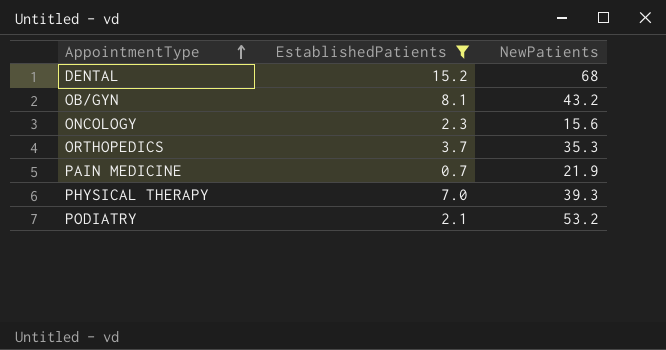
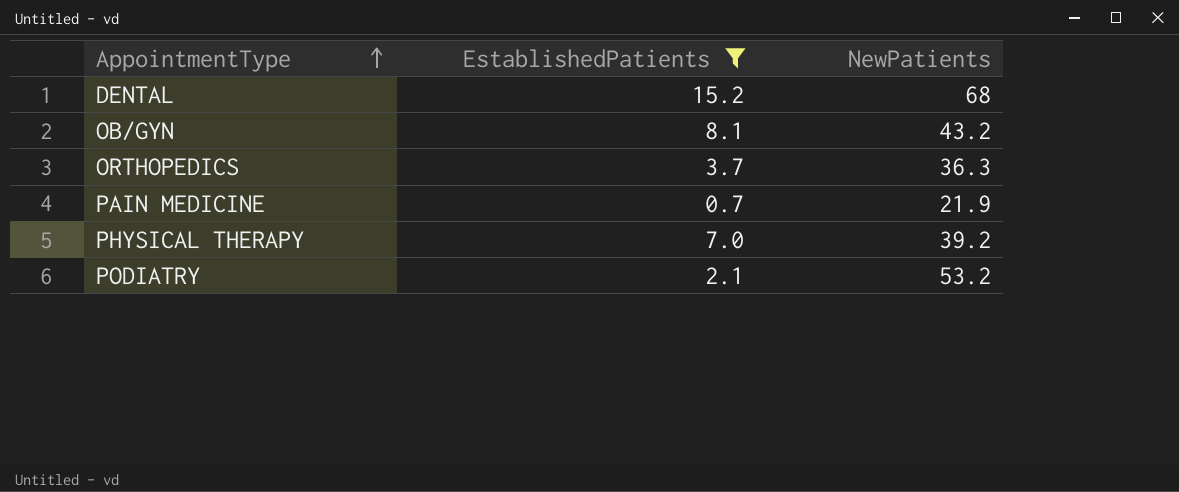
row ONCOLOGY: 2.3 | 15.6 -> none
ORTHOPEDICS | NewPatients: 35.3 -> 36.3
PHYSICAL THERAPY | NewPatients: 39.3 -> 39.2

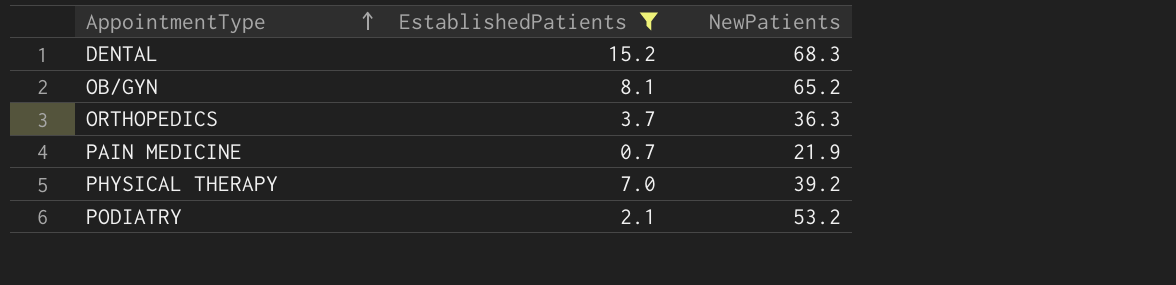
DENTAL | NewPatients: 68 -> 68.3
OB/GYN | NewPatients: 43.2 -> 65.2

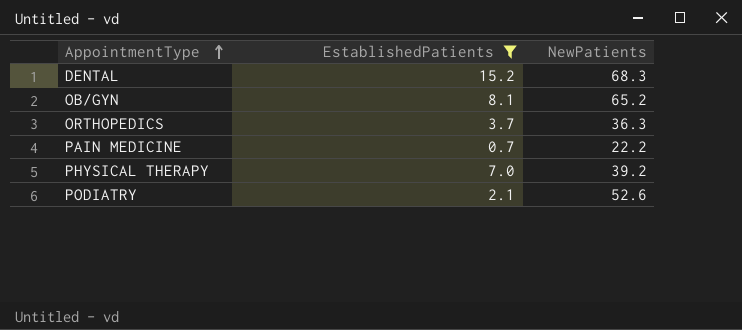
PAIN MEDICINE | NewPatients: 21.9 -> 22.2
PODIATRY | NewPatients: 53.2 -> 52.6

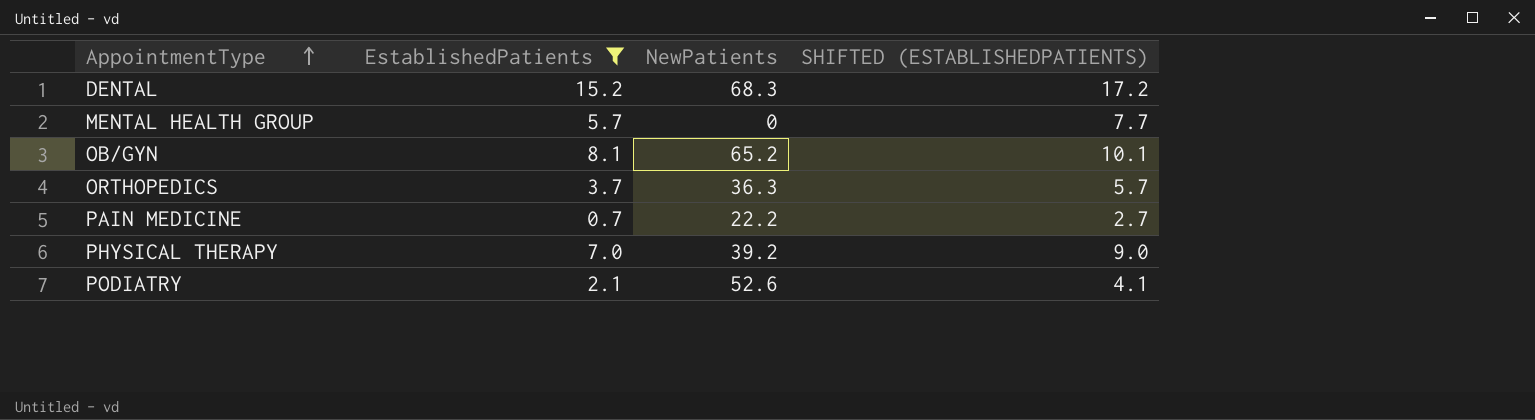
column SHIFTED (ESTABLISHEDPATIENTS) | formula: none -> [EstablishedPatients] + 2
row MENTAL HEALTH GROUP: none -> 5.7 | 0 | 7.7

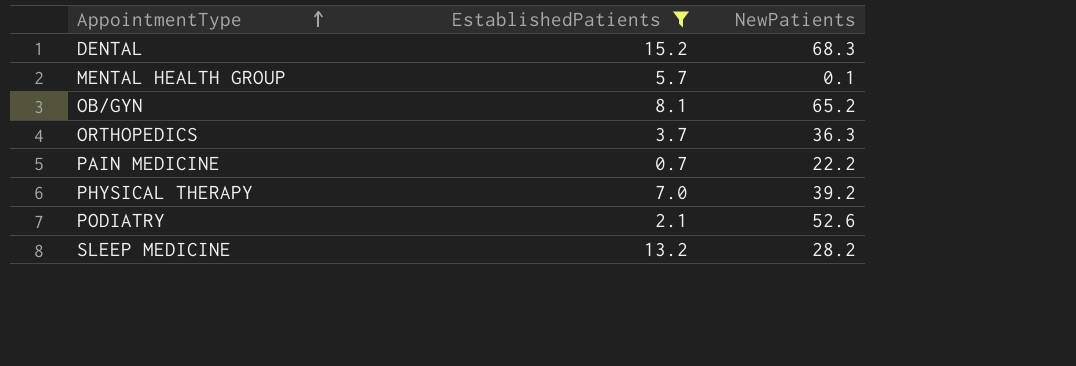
column SHIFTED (ESTABLISHEDPATIENTS) | formula: [EstablishedPatients] + 2 -> none
MENTAL HEALTH GROUP | NewPatients: 0 -> 0.1
row SLEEP MEDICINE: none -> 13.2 | 28.2

